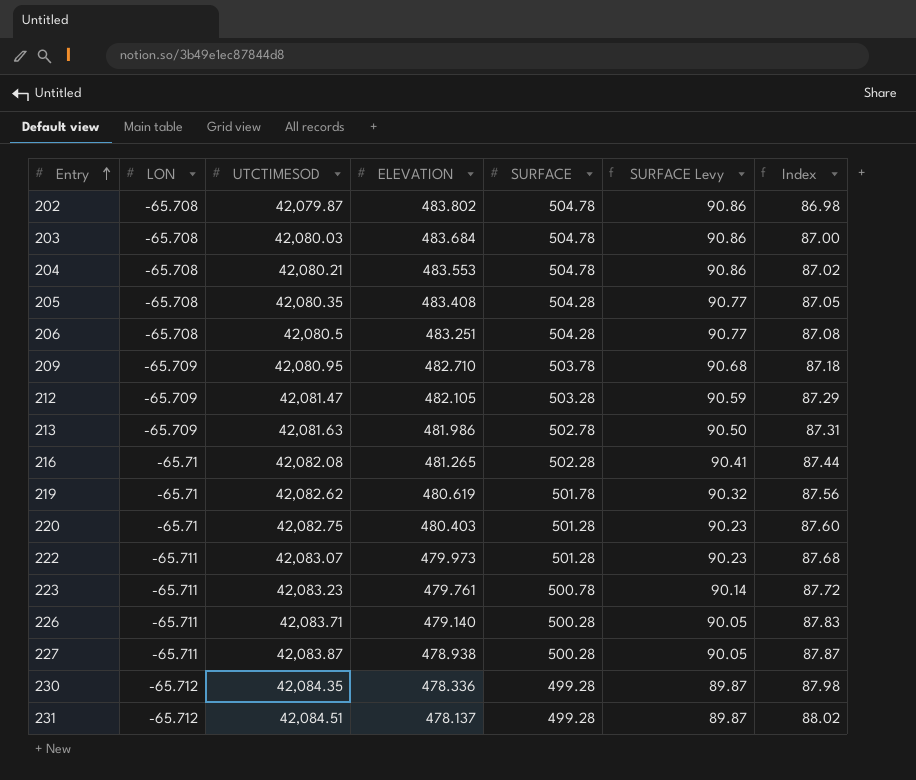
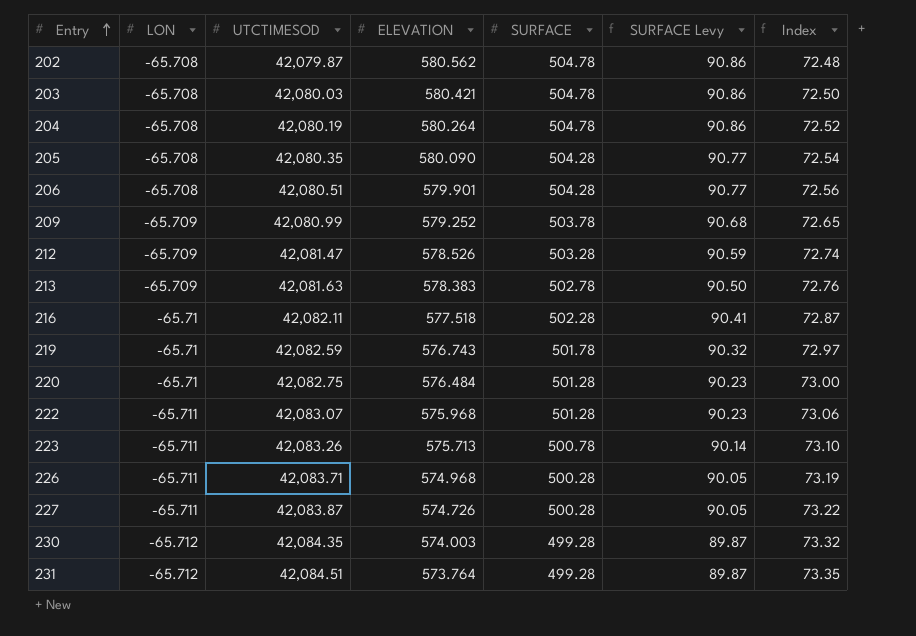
202 | ELEVATION: 483.802 -> 580.562
202 | Index: 86.98 -> 72.48
203 | ELEVATION: 483.684 -> 580.421
203 | Index: 87.00 -> 72.50
204 | UTCTIMESOD: 42,080.21 -> 42,080.19
204 | ELEVATION: 483.553 -> 580.264
204 | Index: 87.02 -> 72.52
205 | ELEVATION: 483.408 -> 580.090
205 | Index: 87.05 -> 72.54
206 | UTCTIMESOD: 42,080.5 -> 42,080.51
206 | ELEVATION: 483.251 -> 579.901
206 | Index: 87.08 -> 72.56
209 | UTCTIMESOD: 42,080.95 -> 42,080.99
209 | ELEVATION: 482.710 -> 579.252
209 | Index: 87.18 -> 72.65
212 | ELEVATION: 482.105 -> 578.526
212 | Index: 87.29 -> 72.74
213 | ELEVATION: 481.986 -> 578.383
213 | Index: 87.31 -> 72.76
216 | UTCTIMESOD: 42,082.08 -> 42,082.11
216 | ELEVATION: 481.265 -> 577.518
216 | Index: 87.44 -> 72.87
219 | UTCTIMESOD: 42,082.62 -> 42,082.59
219 | ELEVATION: 480.619 -> 576.743
219 | Index: 87.56 -> 72.97
220 | ELEVATION: 480.403 -> 576.484
220 | Index: 87.60 -> 73.00
222 | ELEVATION: 479.973 -> 575.968
222 | Index: 87.68 -> 73.06
223 | UTCTIMESOD: 42,083.23 -> 42,083.26
223 | ELEVATION: 479.761 -> 575.713
223 | Index: 87.72 -> 73.10
226 | ELEVATION: 479.140 -> 574.968
226 | Index: 87.83 -> 73.19
227 | ELEVATION: 478.938 -> 574.726
227 | Index: 87.87 -> 73.22
230 | ELEVATION: 478.336 -> 574.003
230 | Index: 87.98 -> 73.32
231 | ELEVATION: 478.137 -> 573.764
231 | Index: 88.02 -> 73.35

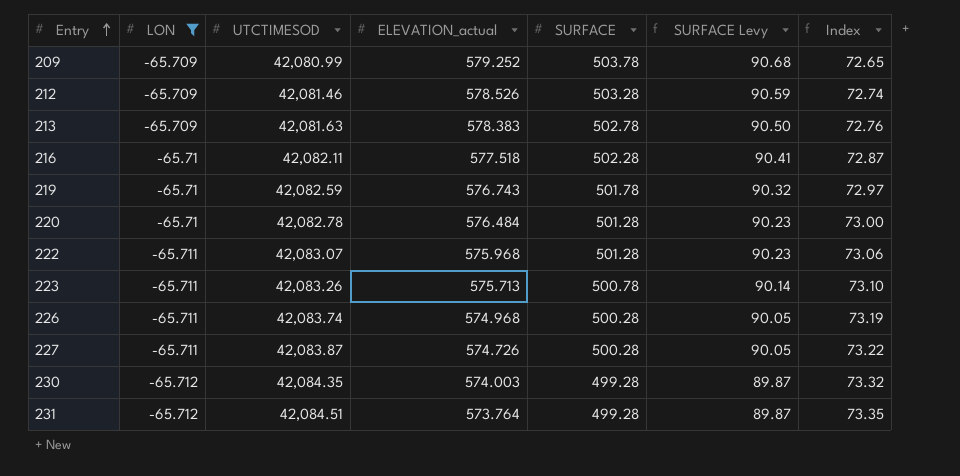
filter: none -> LON != -65.708
column name: ELEVATION -> ELEVATION_actual
212 | UTCTIMESOD: 42,081.47 -> 42,081.46
220 | UTCTIMESOD: 42,082.75 -> 42,082.78
226 | UTCTIMESOD: 42,083.71 -> 42,083.74

